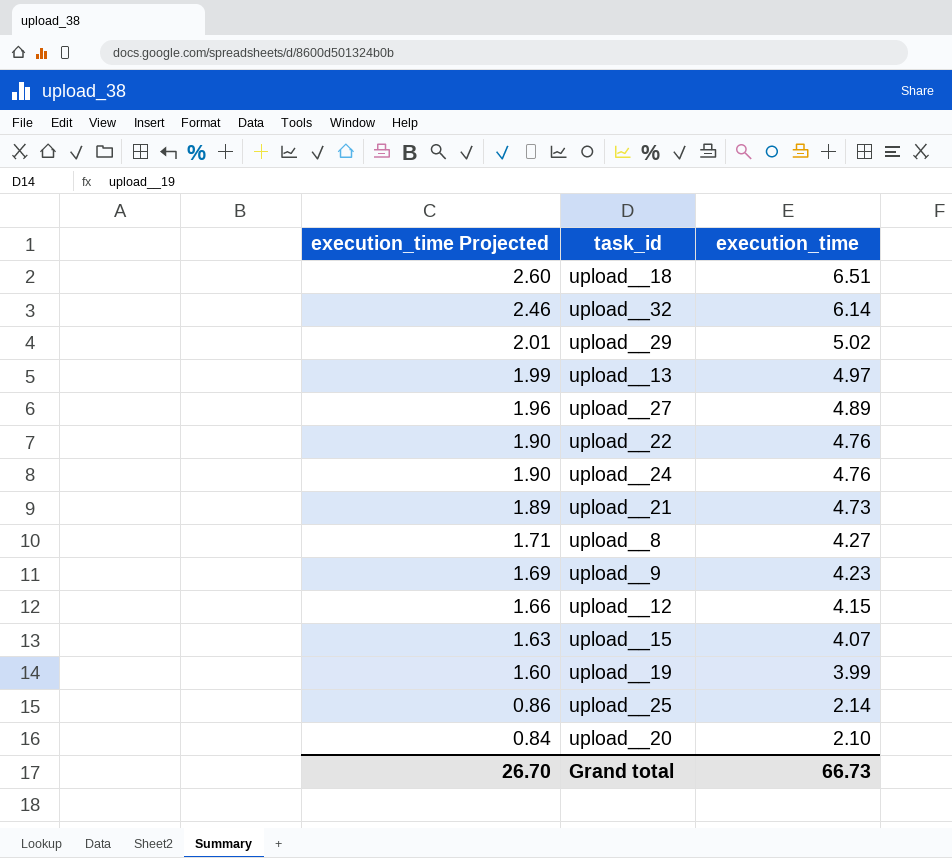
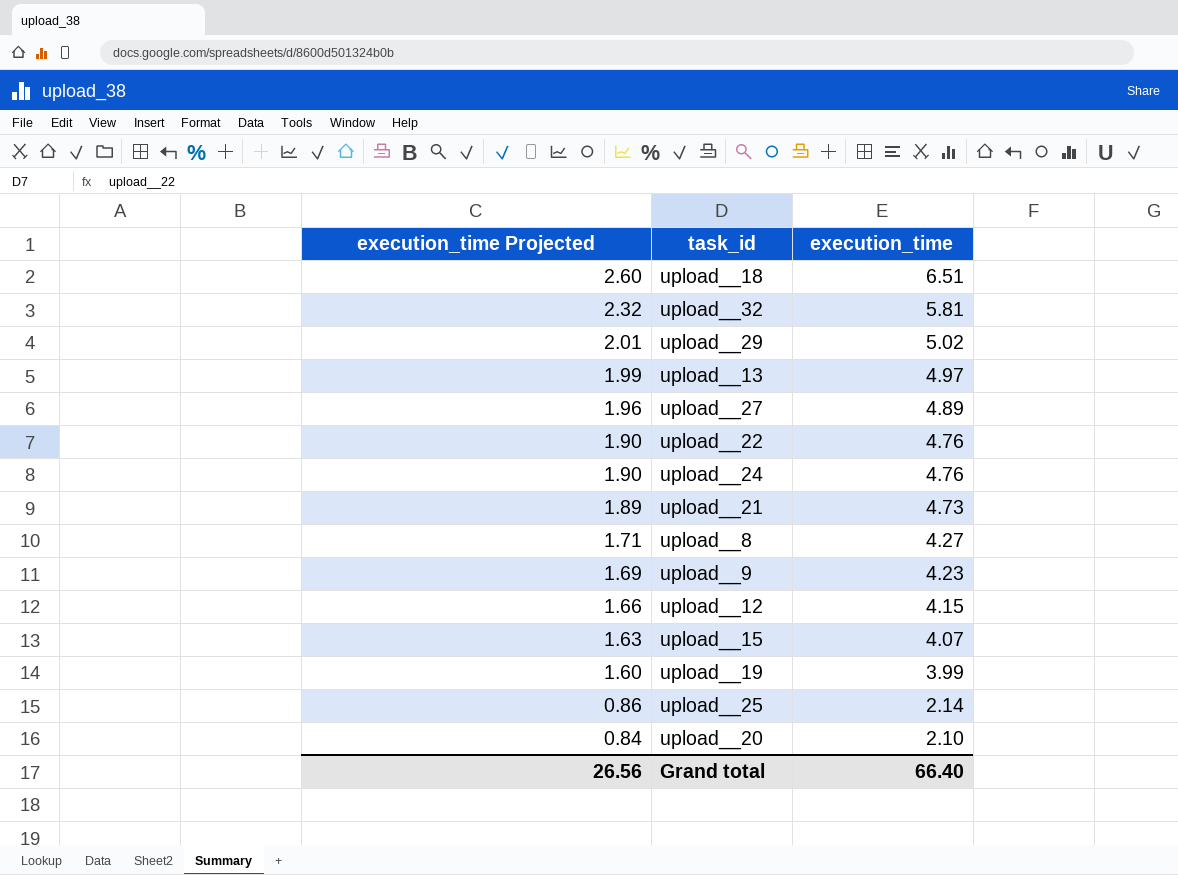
upload__32 | execution_time Projected: 2.46 -> 2.32
upload__32 | execution_time: 6.14 -> 5.81
Grand total | execution_time Projected: 26.70 -> 26.56
Grand total | execution_time: 66.73 -> 66.40

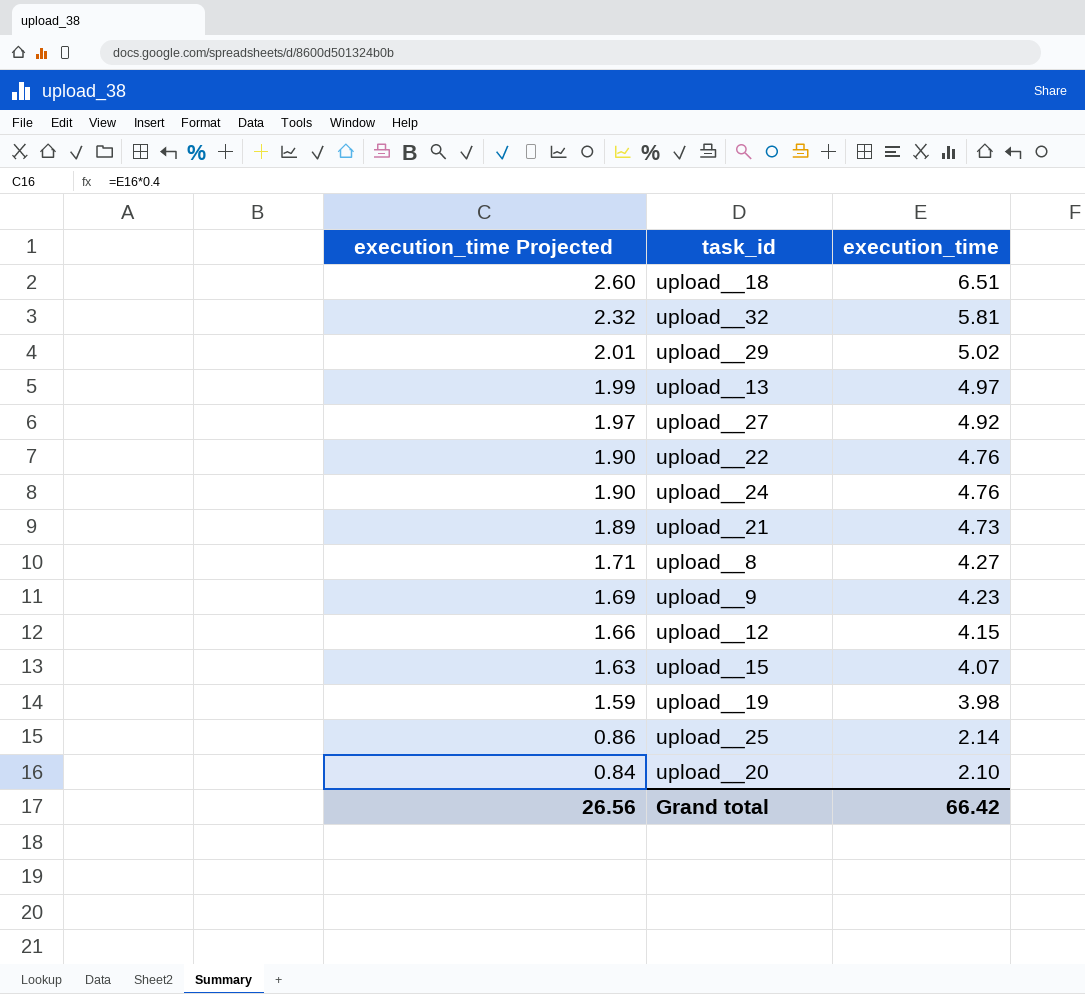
upload__27 | execution_time Projected: 1.96 -> 1.97
upload__27 | execution_time: 4.89 -> 4.92
upload__19 | execution_time Projected: 1.60 -> 1.59
upload__19 | execution_time: 3.99 -> 3.98
Grand total | execution_time: 66.40 -> 66.42

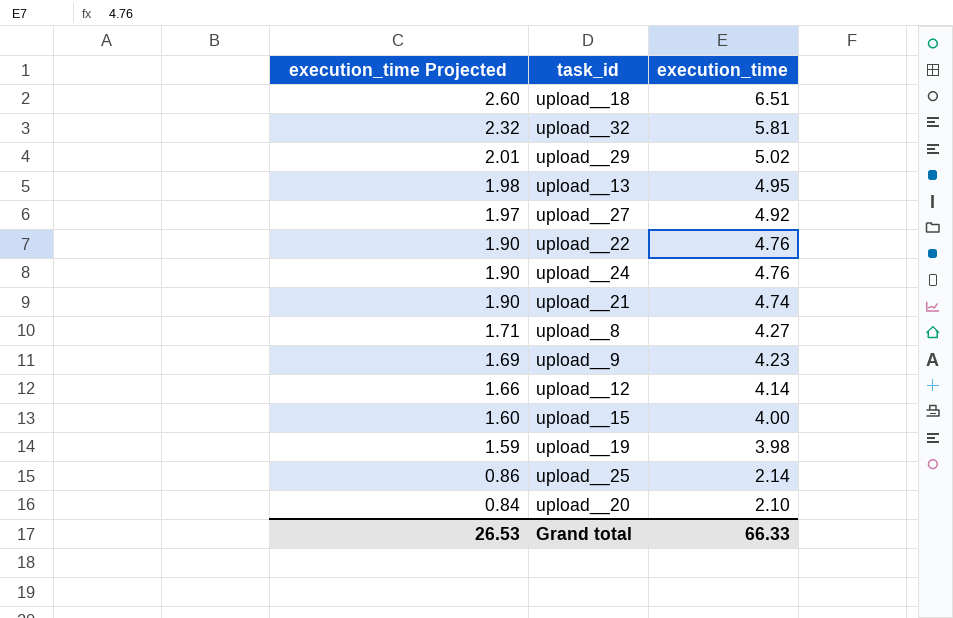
upload__13 | execution_time Projected: 1.99 -> 1.98
upload__13 | execution_time: 4.97 -> 4.95
upload__21 | execution_time Projected: 1.89 -> 1.90
upload__21 | execution_time: 4.73 -> 4.74
upload__12 | execution_time: 4.15 -> 4.14
upload__15 | execution_time Projected: 1.63 -> 1.60
upload__15 | execution_time: 4.07 -> 4.00
Grand total | execution_time Projected: 26.56 -> 26.53
Grand total | execution_time: 66.42 -> 66.33

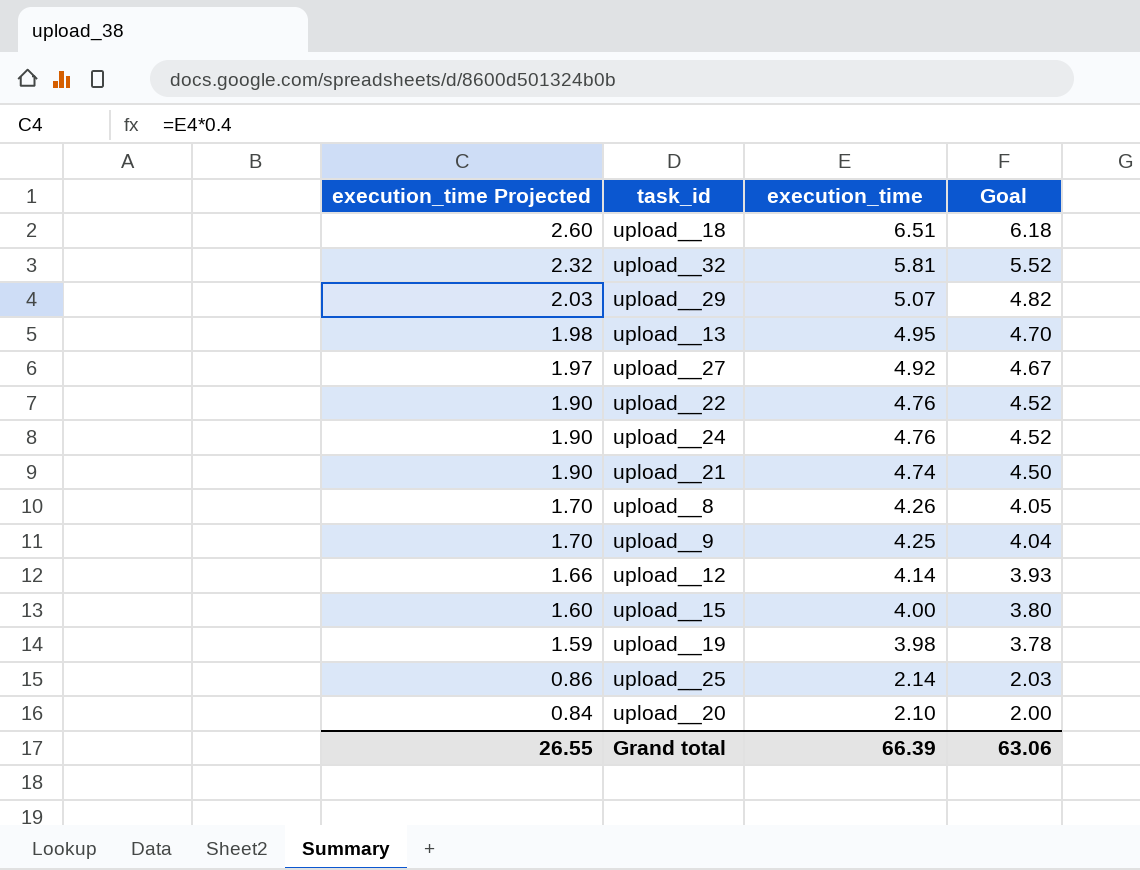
column Goal | formula: none -> [execution_time] * 0.95
upload__29 | execution_time Projected: 2.01 -> 2.03
upload__29 | execution_time: 5.02 -> 5.07
upload__8 | execution_time Projected: 1.71 -> 1.70
upload__8 | execution_time: 4.27 -> 4.26
upload__9 | execution_time Projected: 1.69 -> 1.70
upload__9 | execution_time: 4.23 -> 4.25
Grand total | execution_time Projected: 26.53 -> 26.55
Grand total | execution_time: 66.33 -> 66.39

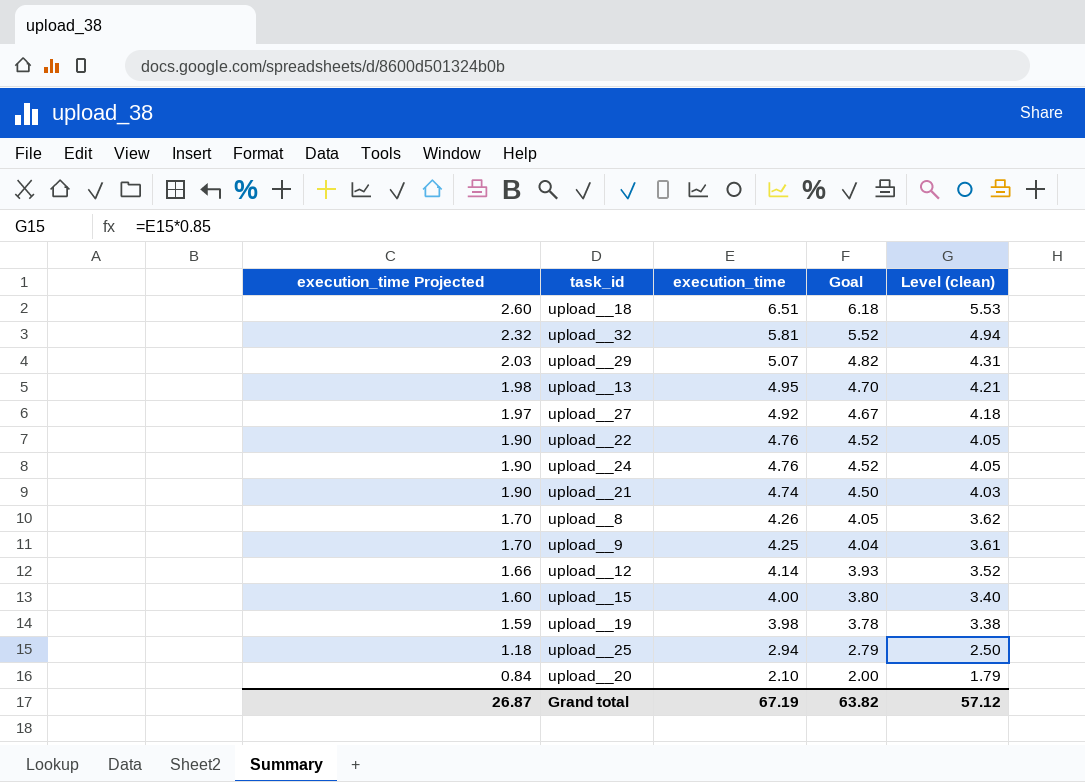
column Level (clean) | formula: none -> [execution_time] * 0.85
upload__25 | execution_time Projected: 0.86 -> 1.18
upload__25 | execution_time: 2.14 -> 2.94
upload__25 | Goal: 2.03 -> 2.79
Grand total | execution_time Projected: 26.55 -> 26.87
Grand total | execution_time: 66.39 -> 67.19
Grand total | Goal: 63.06 -> 63.82

